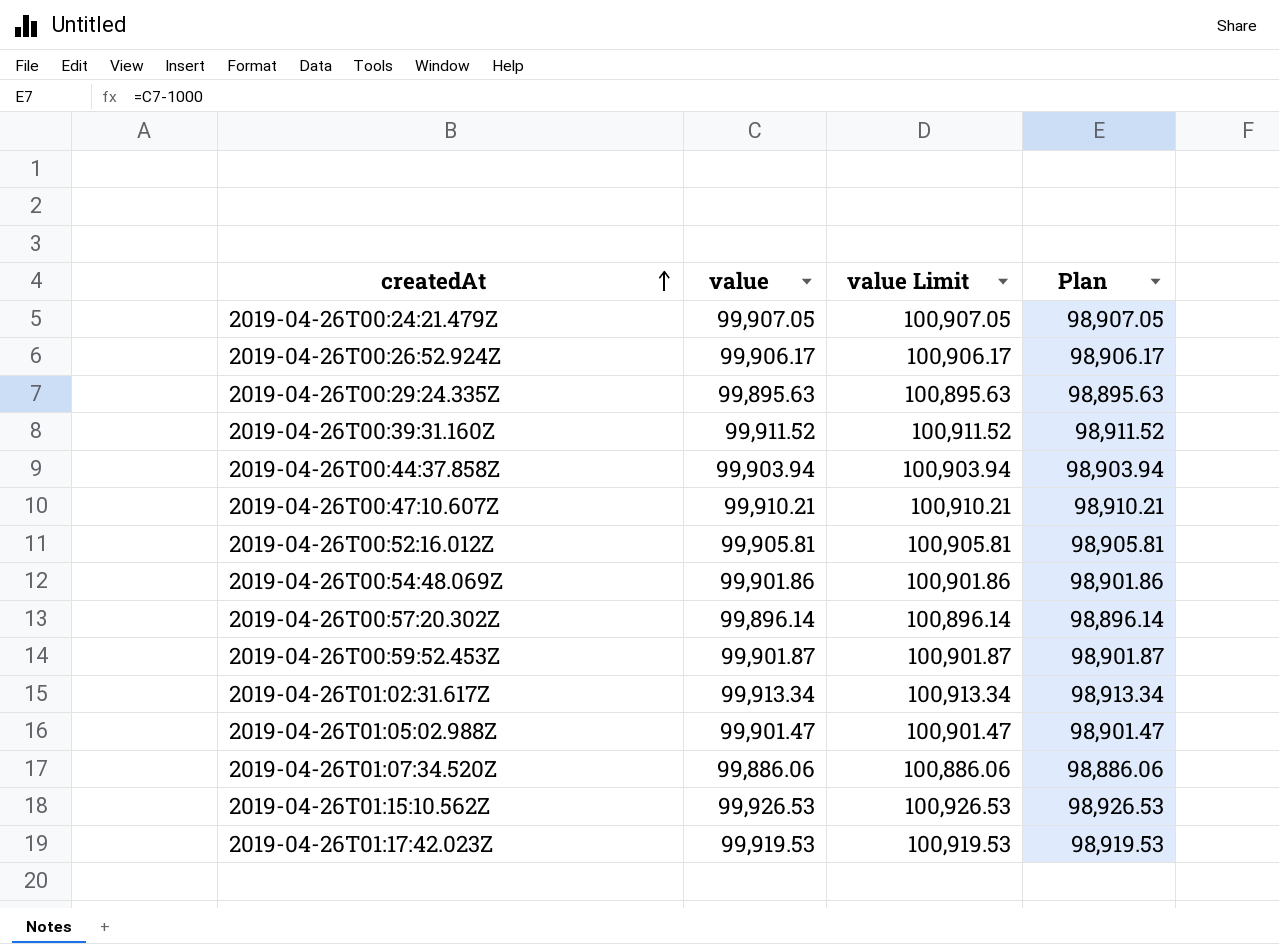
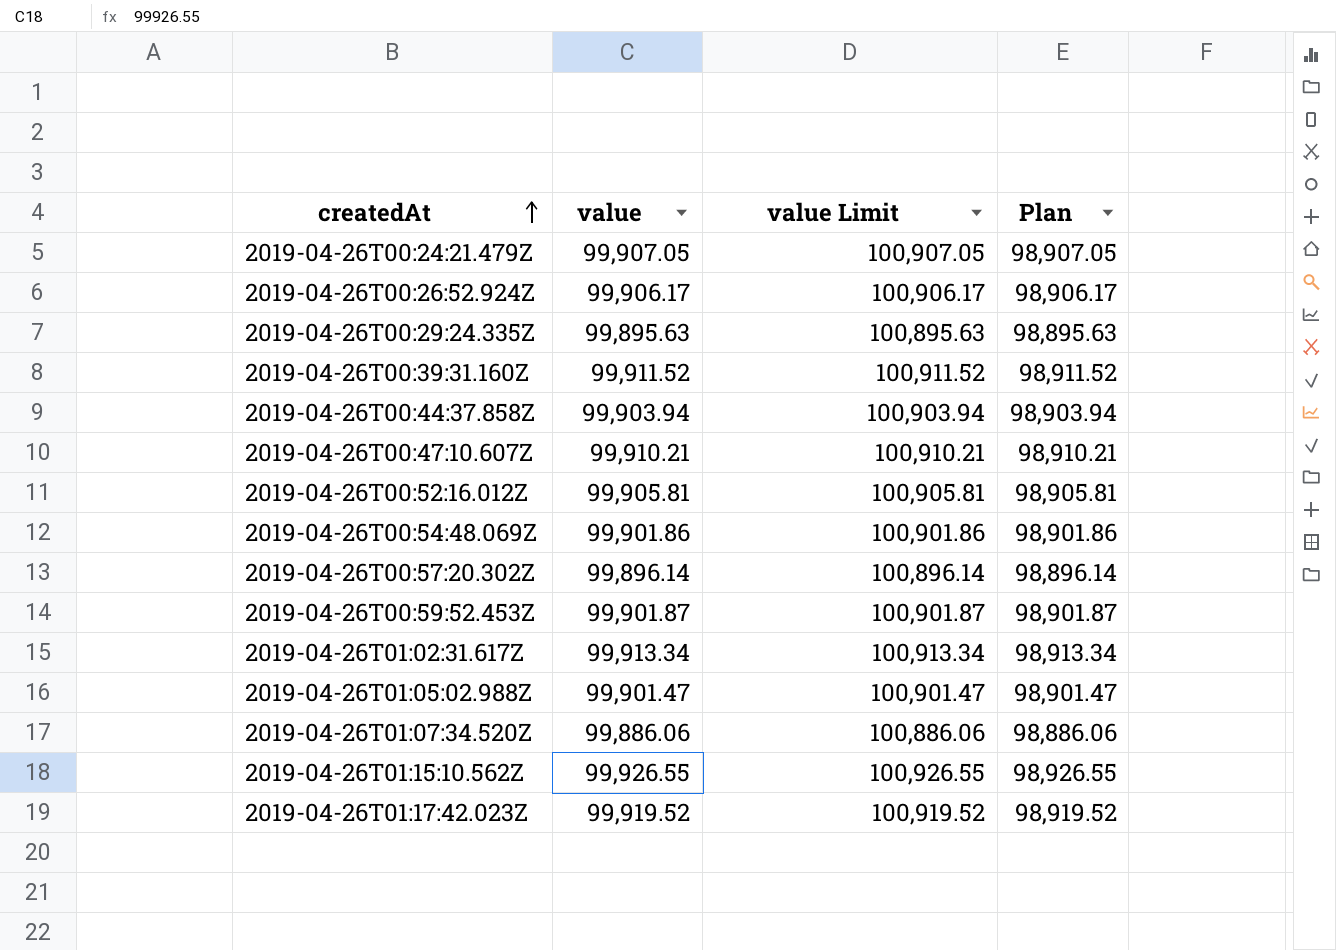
2019-04-26T01:15:10.562Z | value: 99,926.53 -> 99,926.55
2019-04-26T01:15:10.562Z | value Limit: 100,926.53 -> 100,926.55
2019-04-26T01:15:10.562Z | Plan: 98,926.53 -> 98,926.55
2019-04-26T01:17:42.023Z | value: 99,919.53 -> 99,919.52
2019-04-26T01:17:42.023Z | value Limit: 100,919.53 -> 100,919.52
2019-04-26T01:17:42.023Z | Plan: 98,919.53 -> 98,919.52

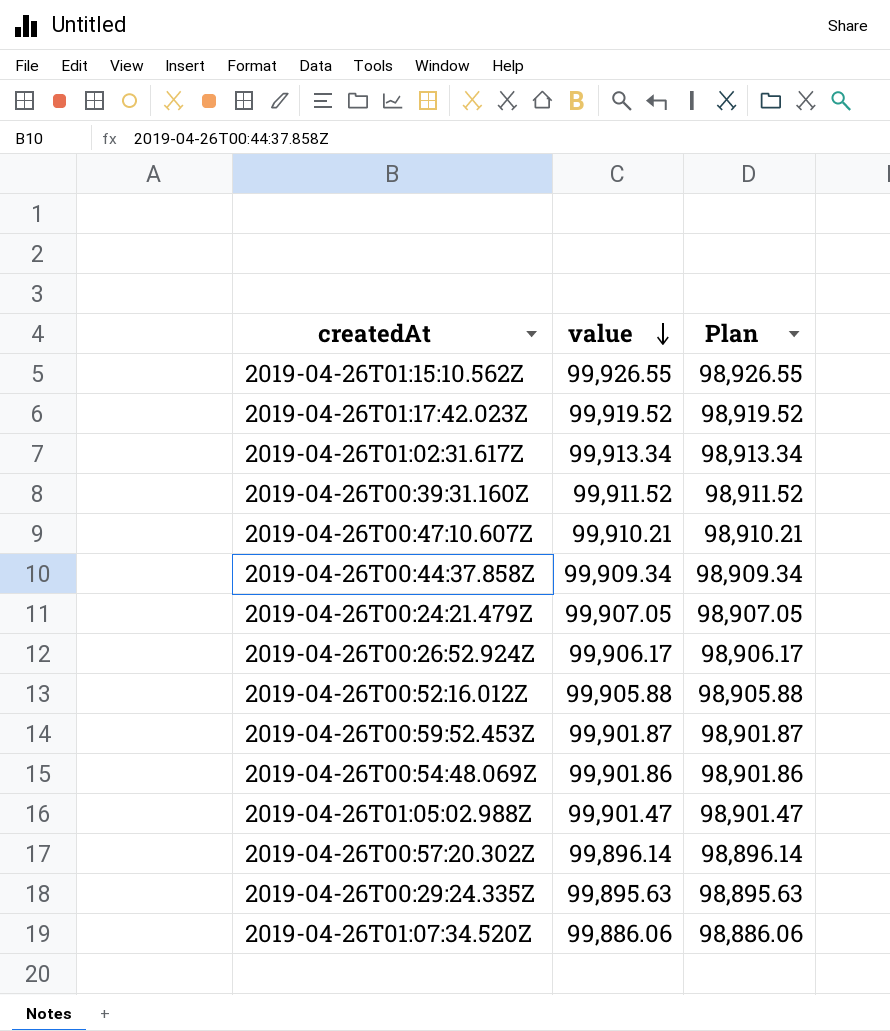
row order: createdAt ascending -> value descending
column value Limit | formula: [value] + 1000 -> none
2019-04-26T00:44:37.858Z | value: 99,903.94 -> 99,909.34
2019-04-26T00:44:37.858Z | Plan: 98,903.94 -> 98,909.34
2019-04-26T00:52:16.012Z | value: 99,905.81 -> 99,905.88
2019-04-26T00:52:16.012Z | Plan: 98,905.81 -> 98,905.88

